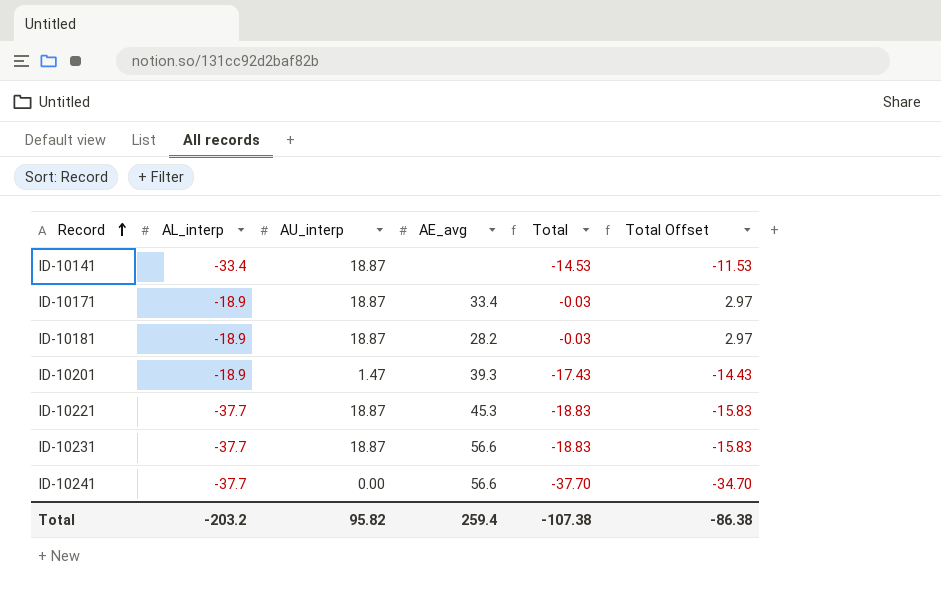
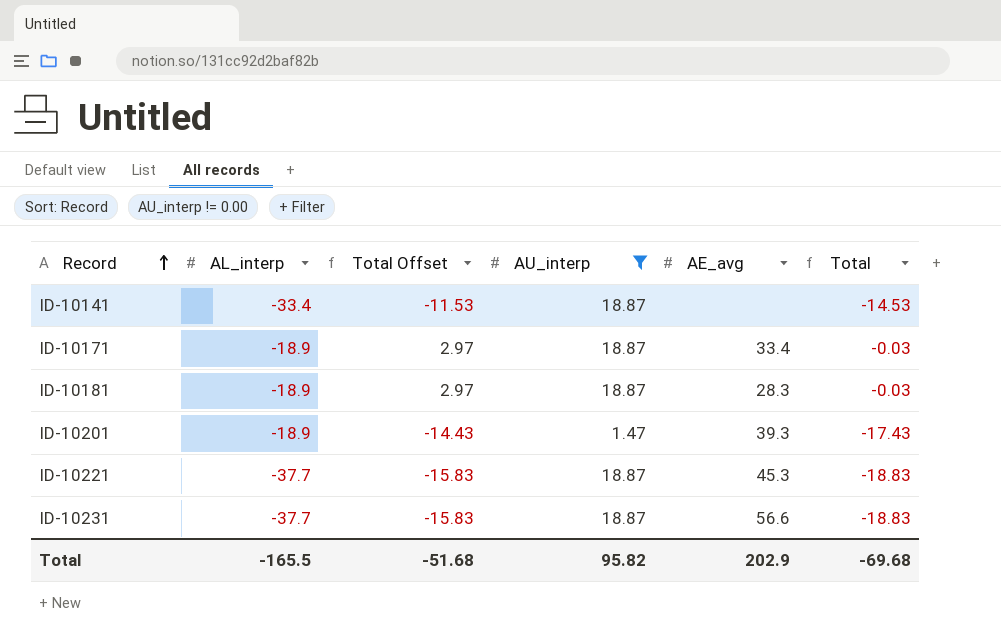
filter: none -> AU_interp != 0.00
column Total Offset | position: 6 -> 3
ID-10181 | AE_avg: 28.2 -> 28.3
Total | AL_interp: -203.2 -> -165.5
Total | Total Offset: -86.38 -> -51.68
Total | AE_avg: 259.4 -> 202.9
Total | Total: -107.38 -> -69.68

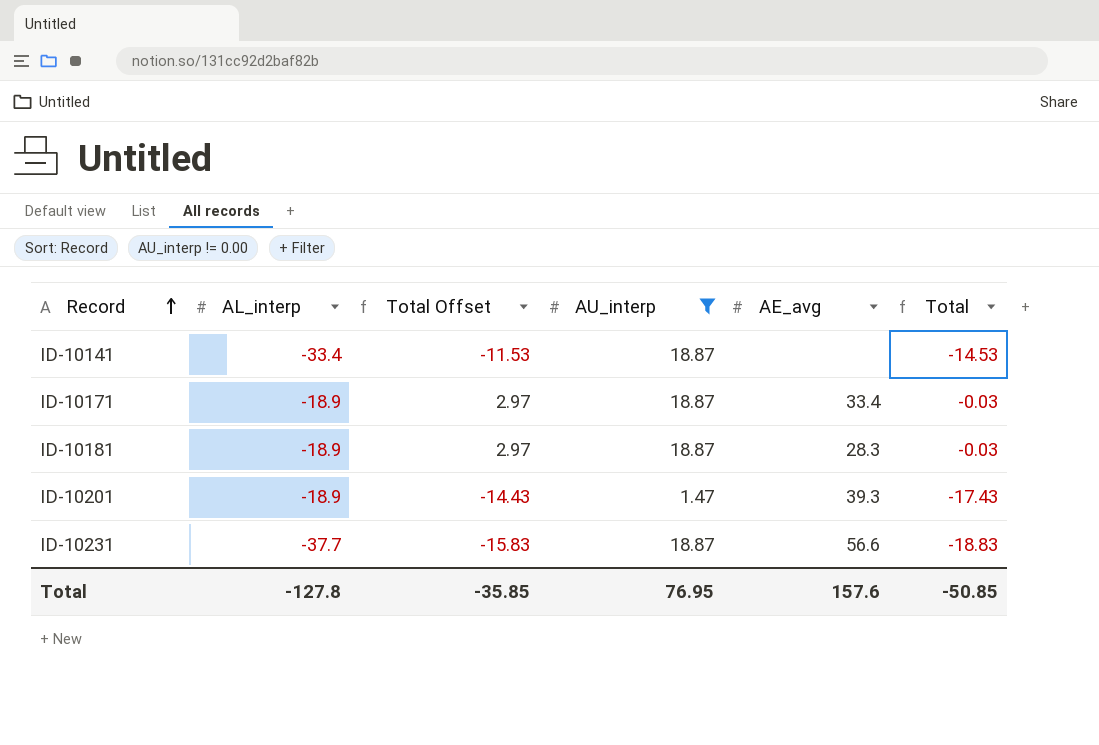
row ID-10221: -37.7 | -15.83 | 18.87 | 45.3 | -18.83 -> none
Total | AL_interp: -165.5 -> -127.8
Total | Total Offset: -51.68 -> -35.85
Total | AU_interp: 95.82 -> 76.95
Total | AE_avg: 202.9 -> 157.6
Total | Total: -69.68 -> -50.85

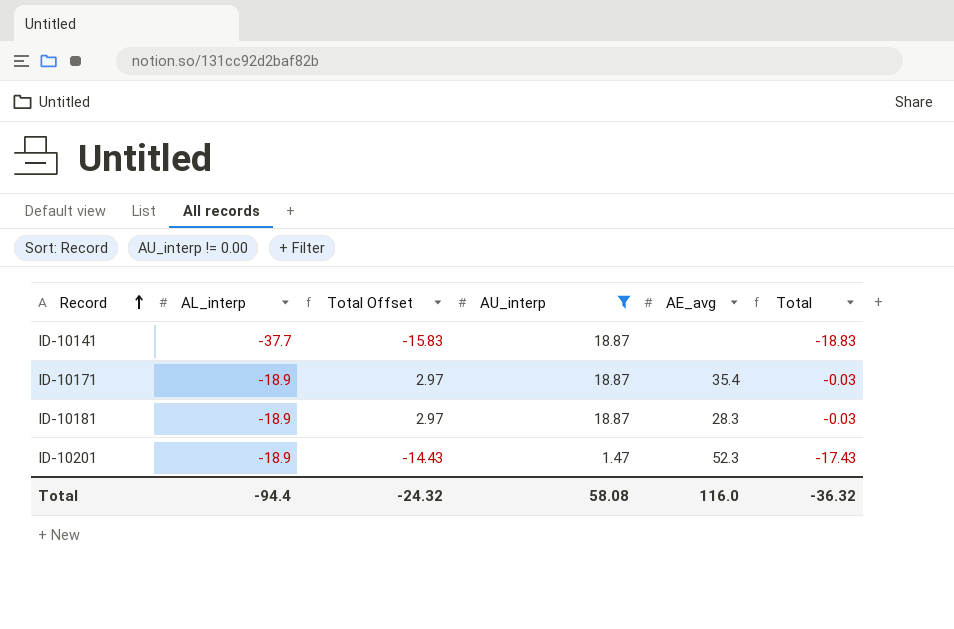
row ID-10231: -37.7 | -15.83 | 18.87 | 56.6 | -18.83 -> none
ID-10141 | AL_interp: -33.4 -> -37.7
ID-10141 | Total Offset: -11.53 -> -15.83
ID-10141 | Total: -14.53 -> -18.83
ID-10171 | AE_avg: 33.4 -> 35.4
ID-10201 | AE_avg: 39.3 -> 52.3
Total | AL_interp: -127.8 -> -94.4
Total | Total Offset: -35.85 -> -24.32
Total | AU_interp: 76.95 -> 58.08
Total | AE_avg: 157.6 -> 116.0
Total | Total: -50.85 -> -36.32

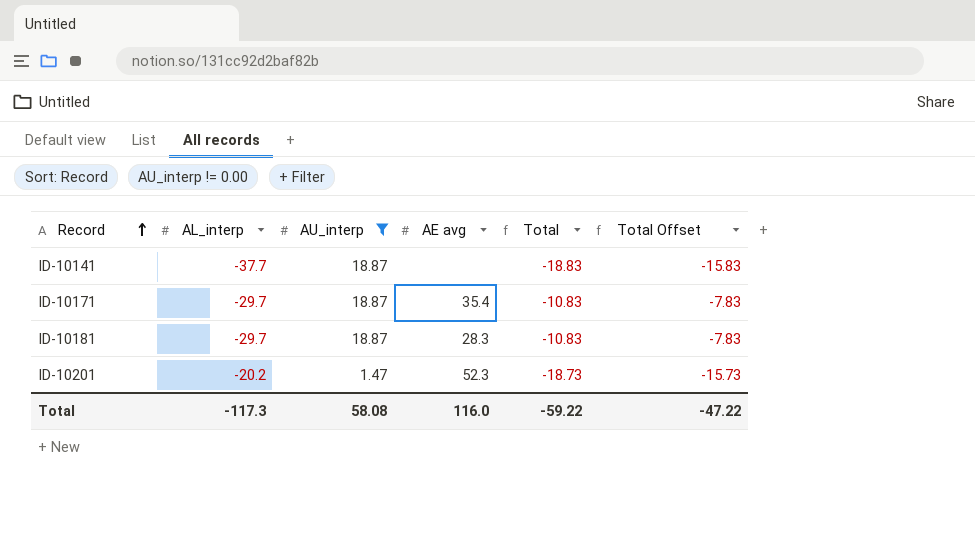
column name: AE_avg -> AE avg
column Total Offset | position: 3 -> 6
ID-10171 | AL_interp: -18.9 -> -29.7
ID-10171 | Total: -0.03 -> -10.83
ID-10171 | Total Offset: 2.97 -> -7.83
ID-10181 | AL_interp: -18.9 -> -29.7
ID-10181 | Total: -0.03 -> -10.83
ID-10181 | Total Offset: 2.97 -> -7.83
ID-10201 | AL_interp: -18.9 -> -20.2
ID-10201 | Total: -17.43 -> -18.73
ID-10201 | Total Offset: -14.43 -> -15.73
Total | AL_interp: -94.4 -> -117.3
Total | Total: -36.32 -> -59.22
Total | Total Offset: -24.32 -> -47.22

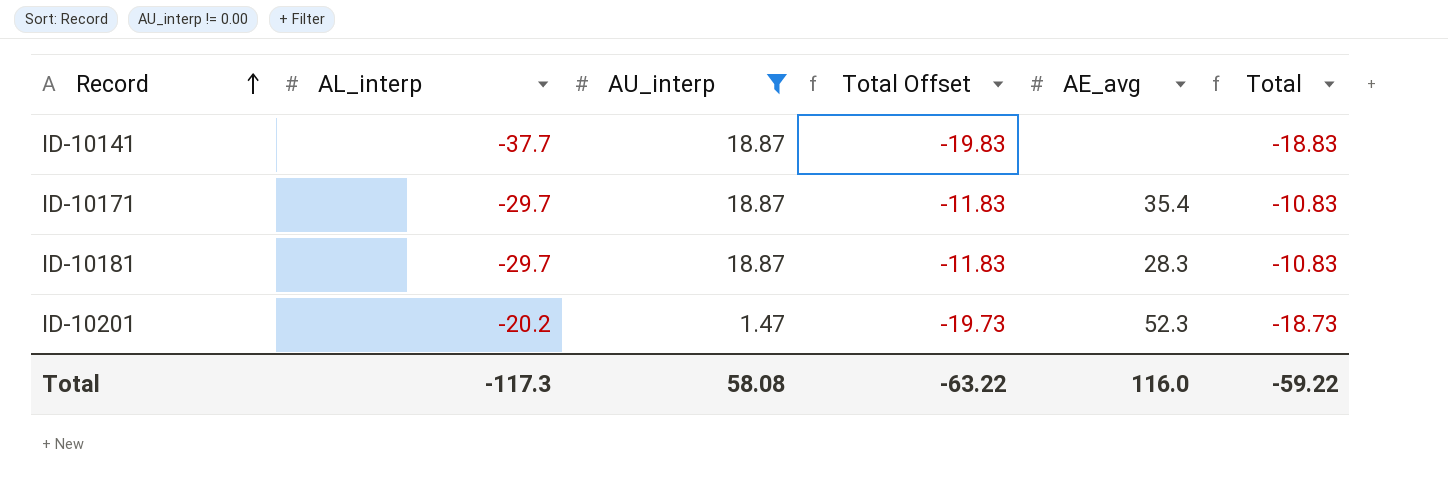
column Total Offset | formula: [Total] + 3 -> [Total] - 1
column Total Offset | position: 6 -> 4
column name: AE avg -> AE_avg
Total | Total Offset: -47.22 -> -63.22

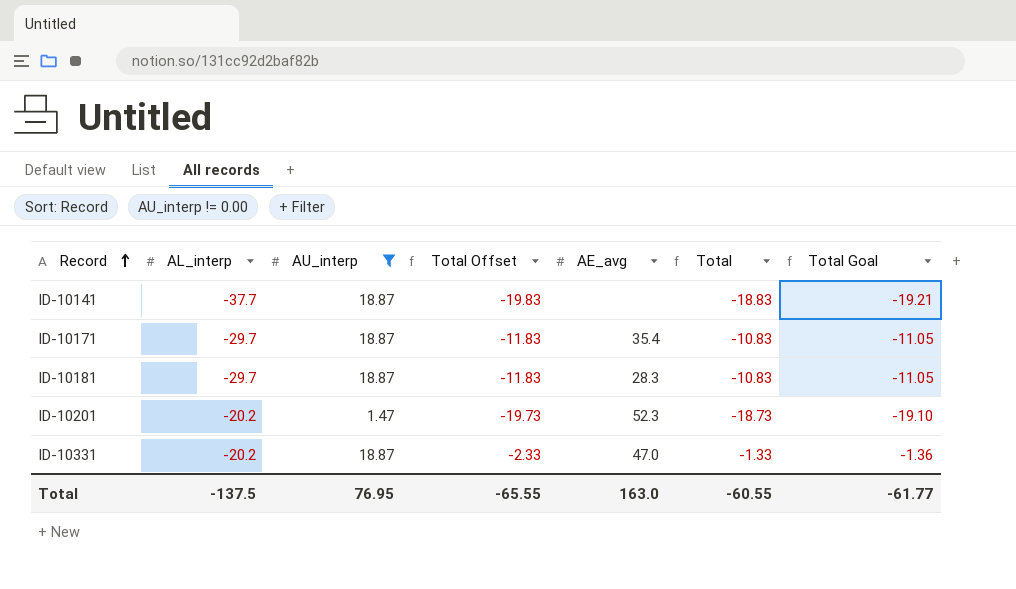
column Total Goal | formula: none -> [Total] * 1.02
row ID-10331: none -> -20.2 | 18.87 | -2.33 | 47.0 | -1.33 | -1.36
Total | AL_interp: -117.3 -> -137.5
Total | AU_interp: 58.08 -> 76.95
Total | Total Offset: -63.22 -> -65.55
Total | AE_avg: 116.0 -> 163.0
Total | Total: -59.22 -> -60.55

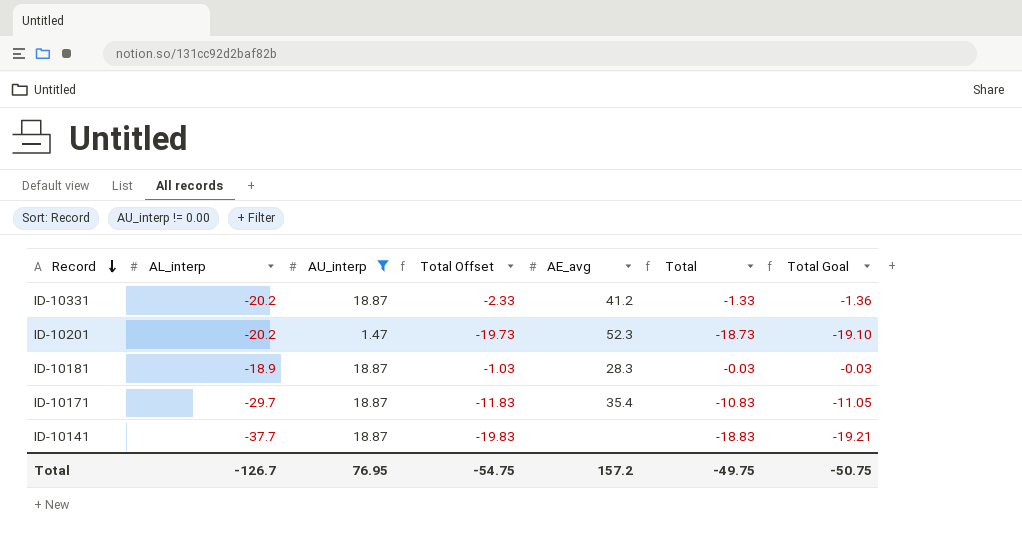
row order: Record ascending -> Record descending
ID-10331 | AE_avg: 47.0 -> 41.2
ID-10181 | AL_interp: -29.7 -> -18.9
ID-10181 | Total Offset: -11.83 -> -1.03
ID-10181 | Total: -10.83 -> -0.03
ID-10181 | Total Goal: -11.05 -> -0.03
Total | AL_interp: -137.5 -> -126.7
Total | Total Offset: -65.55 -> -54.75
Total | AE_avg: 163.0 -> 157.2
Total | Total: -60.55 -> -49.75
Total | Total Goal: -61.77 -> -50.75

